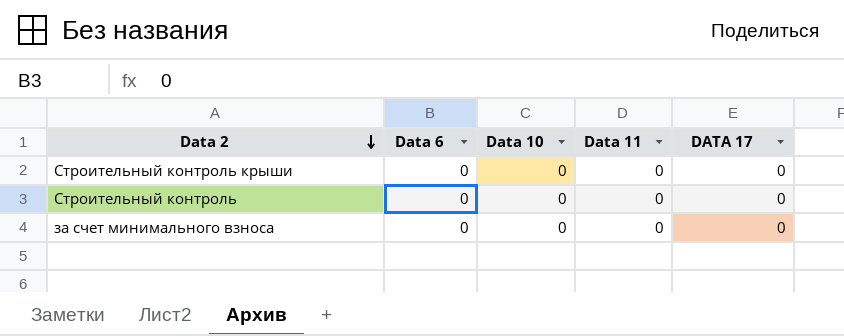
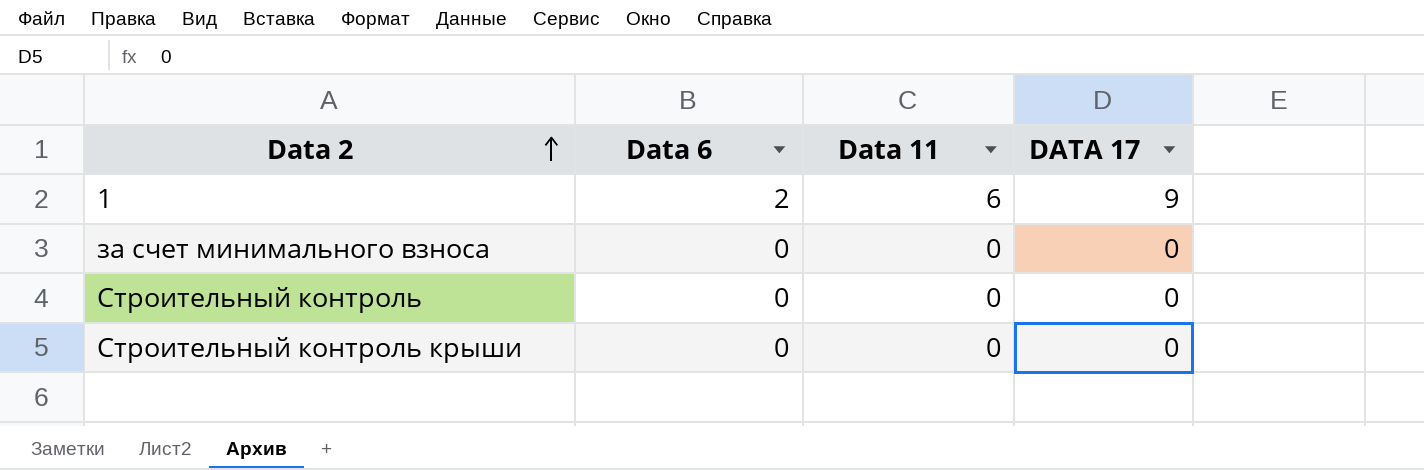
row order: Data 2 descending -> Data 2 ascending
column Data 10 | position: 3 -> none
row 1: none -> 2 | 6 | 9

